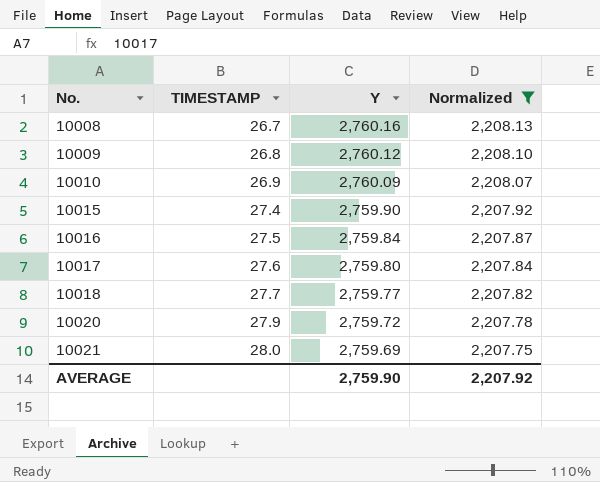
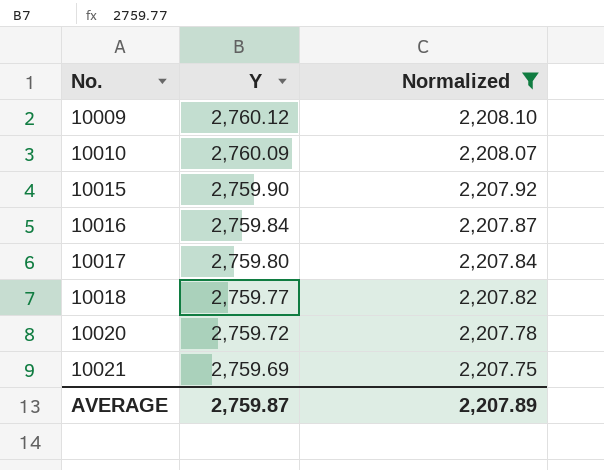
column TIMESTAMP | position: 2 -> none
row 10008: 26.7 | 2,760.16 | 2,208.13 -> none
AVERAGE | Y: 2,759.90 -> 2,759.87
AVERAGE | Normalized: 2,207.92 -> 2,207.89

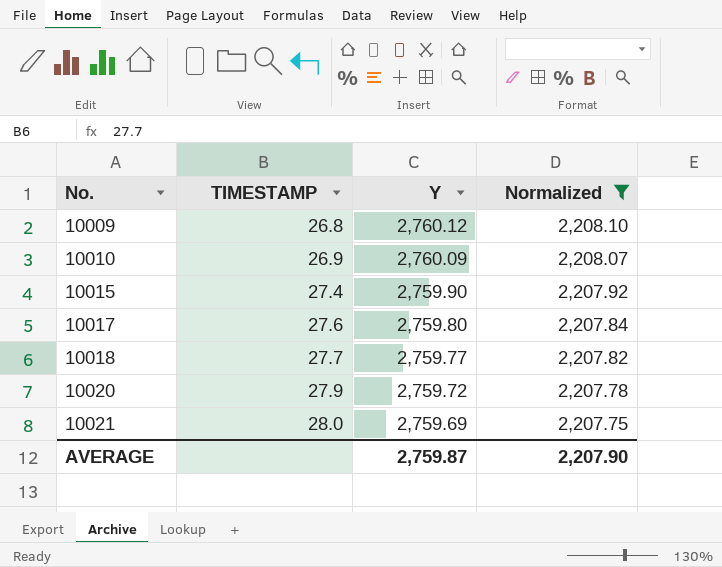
column TIMESTAMP | position: none -> 2
row 10016: 2,759.84 | 2,207.87 -> none
AVERAGE | Normalized: 2,207.89 -> 2,207.90

